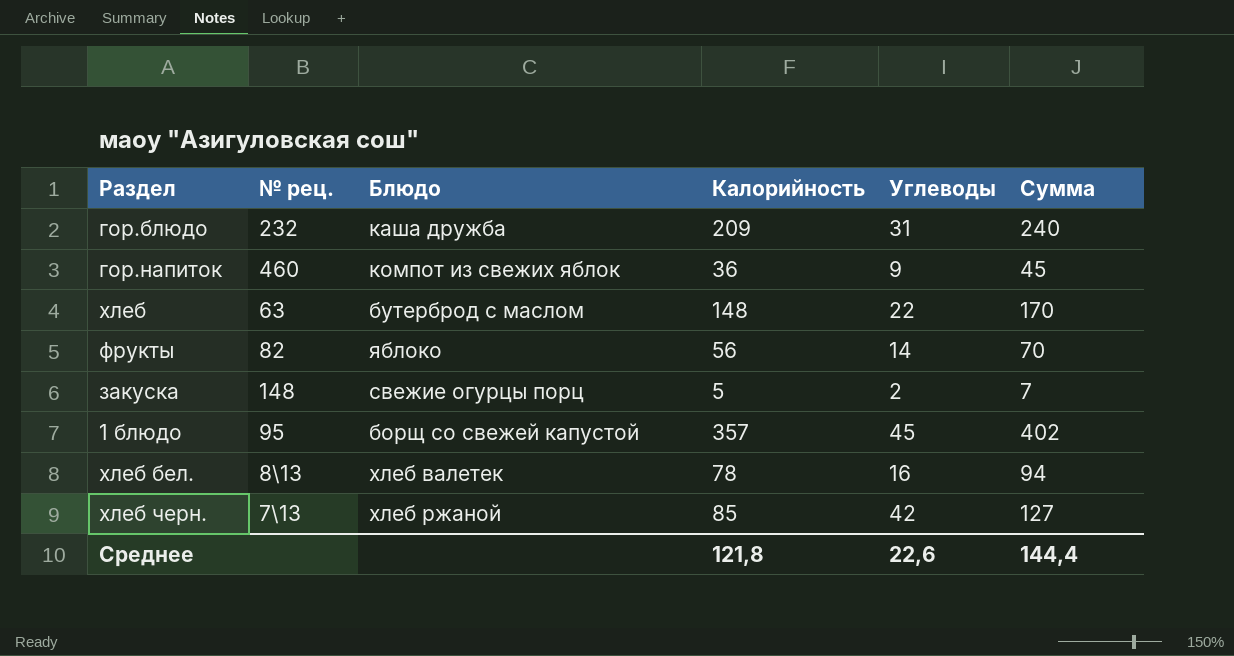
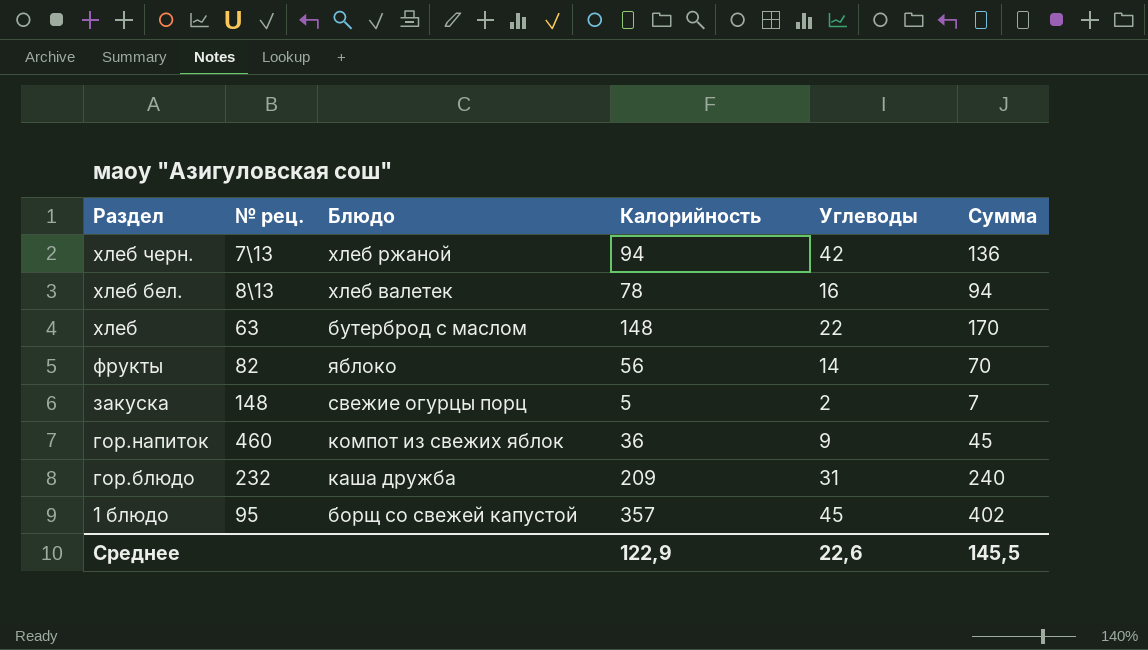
row order: none -> Раздел descending
хлеб черн. | Калорийность: 85 -> 94
хлеб черн. | Сумма: 127 -> 136
Среднее | Калорийность: 121,8 -> 122,9
Среднее | Сумма: 144,4 -> 145,5

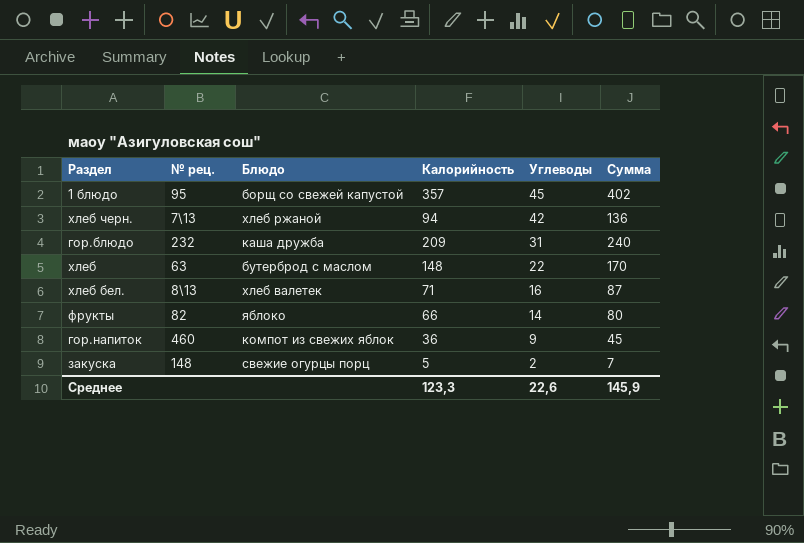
row order: Раздел descending -> Углеводы descending
хлеб бел. | Калорийность: 78 -> 71
хлеб бел. | Сумма: 94 -> 87
фрукты | Калорийность: 56 -> 66
фрукты | Сумма: 70 -> 80
Среднее | Калорийность: 122,9 -> 123,3
Среднее | Сумма: 145,5 -> 145,9

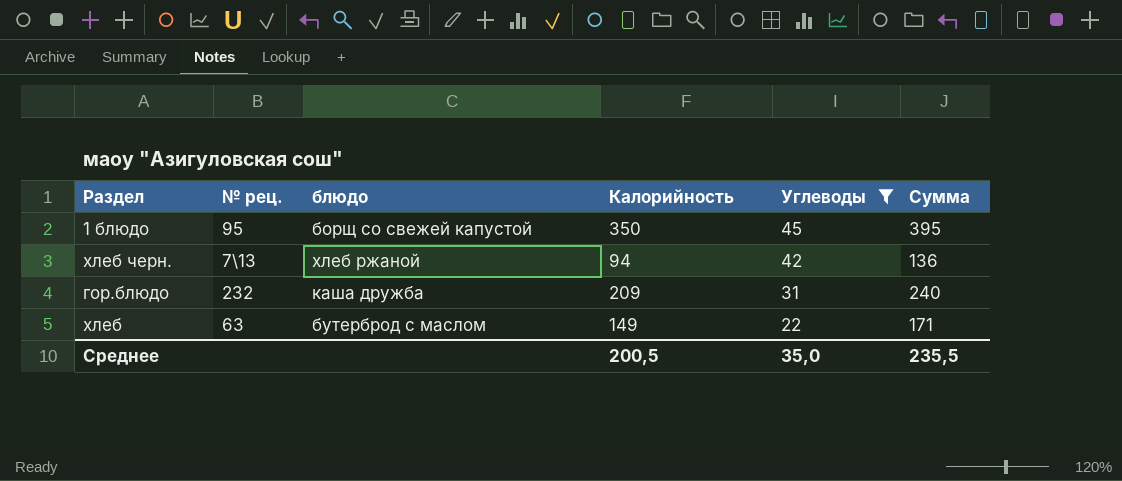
filter: none -> Углеводы >= 22
column name: Блюдо -> блюдо
1 блюдо | Калорийность: 357 -> 350
1 блюдо | Сумма: 402 -> 395
хлеб | Калорийность: 148 -> 149
хлеб | Сумма: 170 -> 171
Среднее | Калорийность: 123,3 -> 200,5
Среднее | Углеводы: 22,6 -> 35,0
Среднее | Сумма: 145,9 -> 235,5

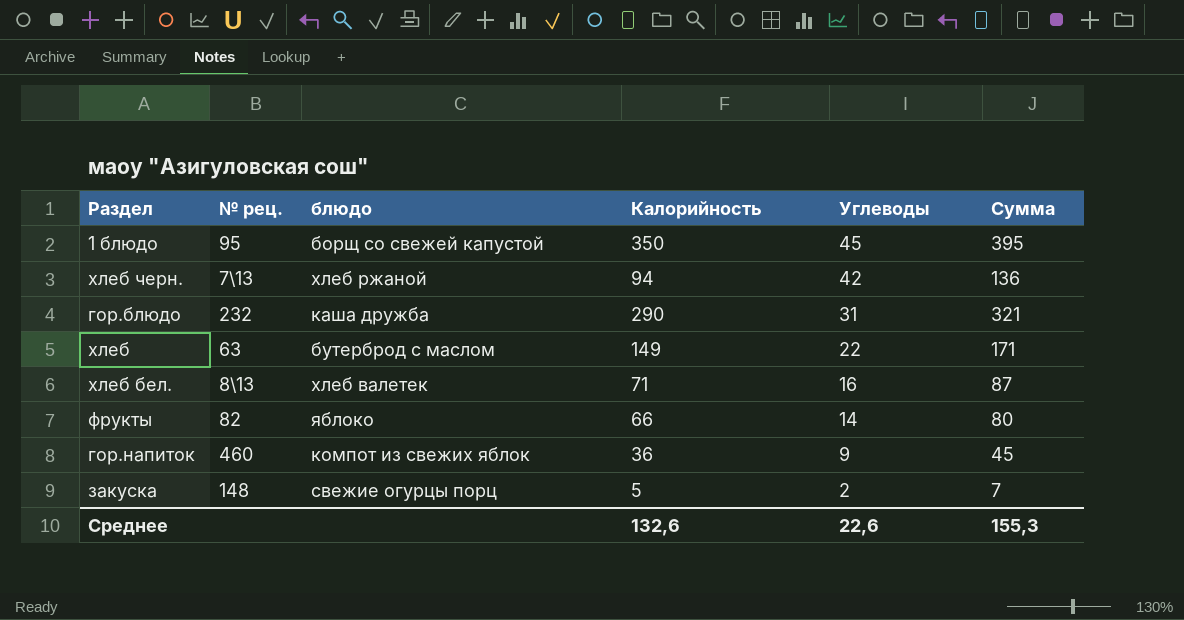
filter: Углеводы >= 22 -> none
гор.блюдо | Калорийность: 209 -> 290
гор.блюдо | Сумма: 240 -> 321
Среднее | Калорийность: 200,5 -> 132,6
Среднее | Углеводы: 35,0 -> 22,6
Среднее | Сумма: 235,5 -> 155,3

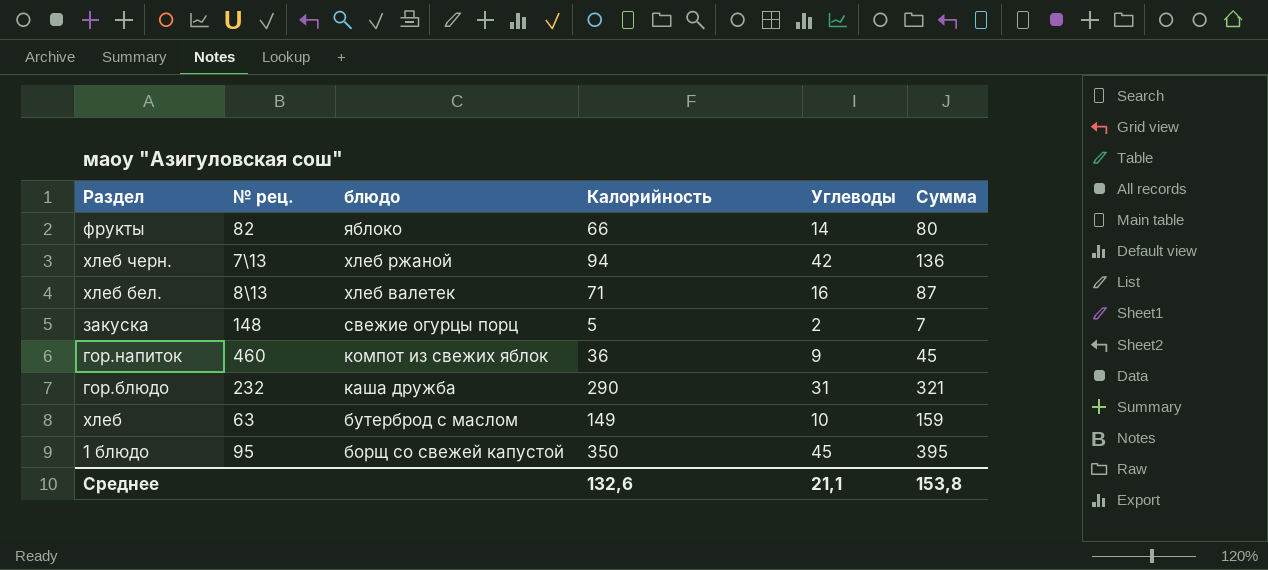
row order: Углеводы descending -> блюдо descending
хлеб | Углеводы: 22 -> 10
хлеб | Сумма: 171 -> 159
Среднее | Углеводы: 22,6 -> 21,1
Среднее | Сумма: 155,3 -> 153,8

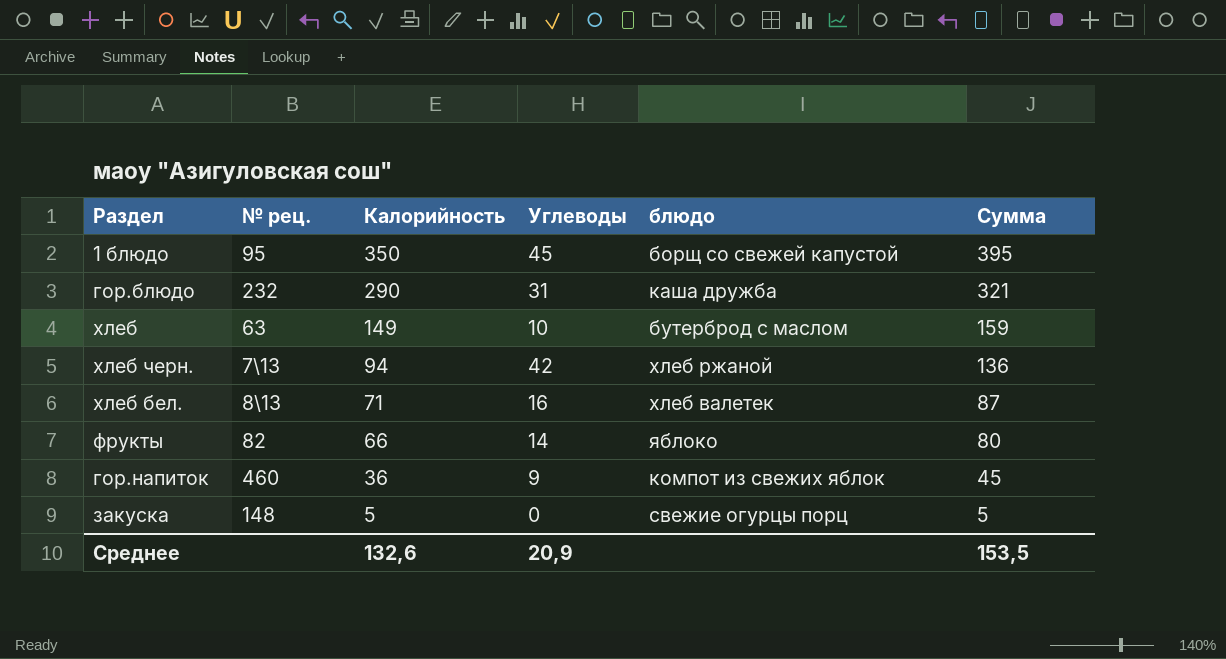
row order: блюдо descending -> Калорийность descending
column блюдо | position: 3 -> 5
закуска | Углеводы: 2 -> 0
закуска | Сумма: 7 -> 5
Среднее | Углеводы: 21,1 -> 20,9
Среднее | Сумма: 153,8 -> 153,5

